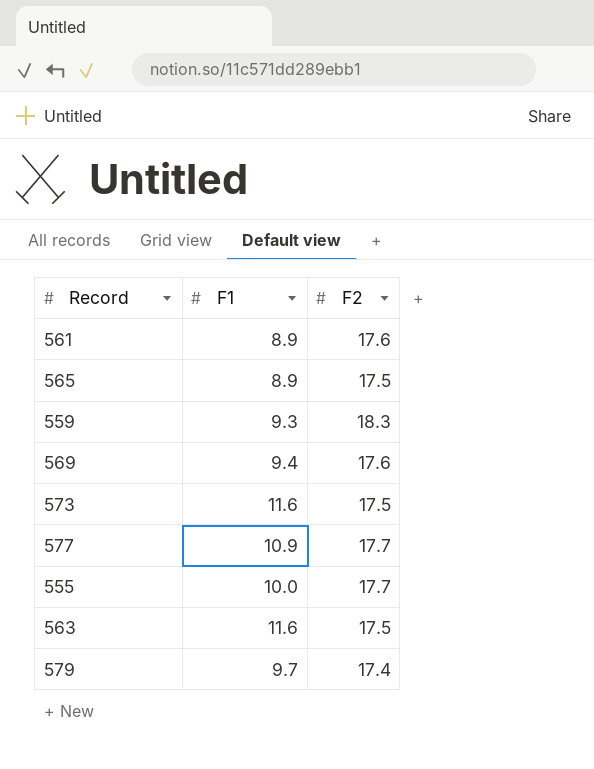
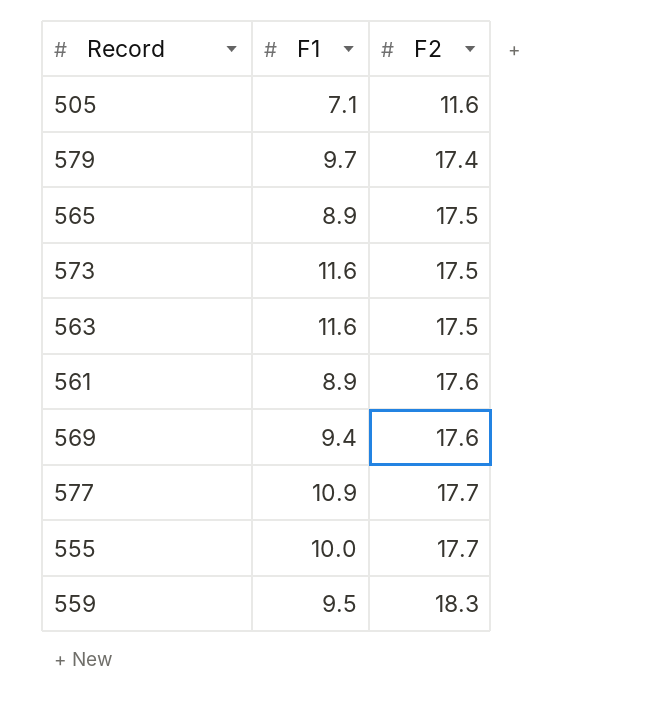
row order: none -> F2 ascending
row 505: none -> 7.1 | 11.6
559 | F1: 9.3 -> 9.5

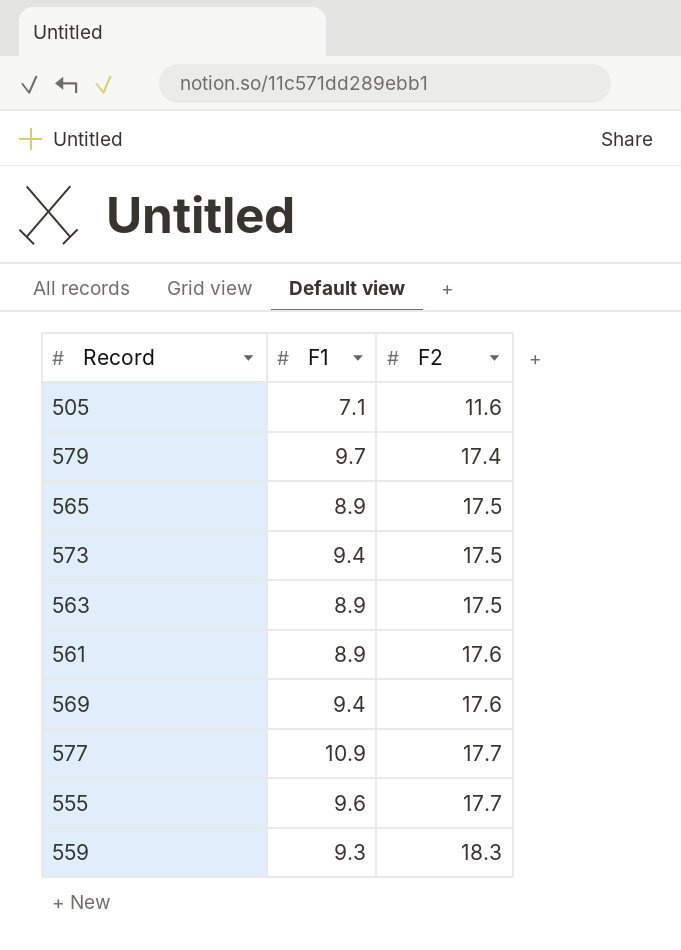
573 | F1: 11.6 -> 9.4
563 | F1: 11.6 -> 8.9
555 | F1: 10.0 -> 9.6
559 | F1: 9.5 -> 9.3

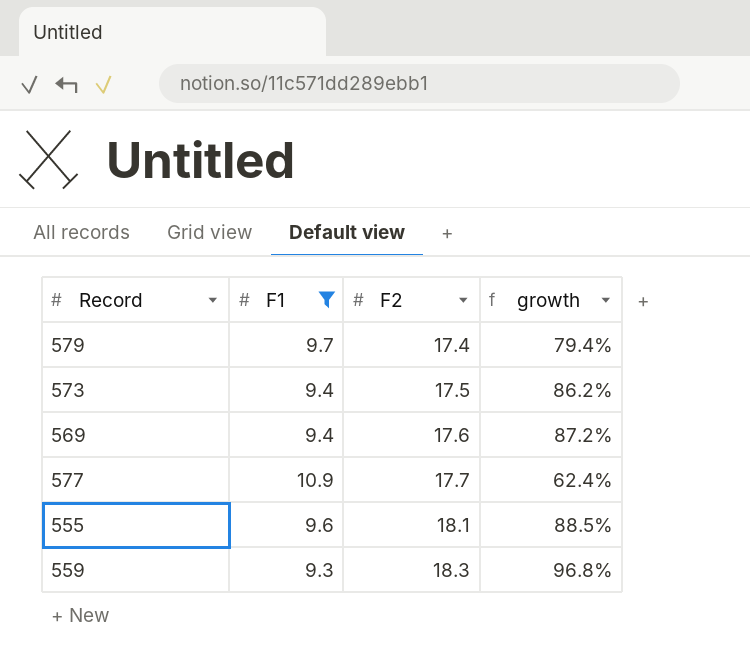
filter: none -> F1 >= 9.3
column growth | formula: none -> ([F2] - [F1]) / [F1]
555 | F2: 17.7 -> 18.1

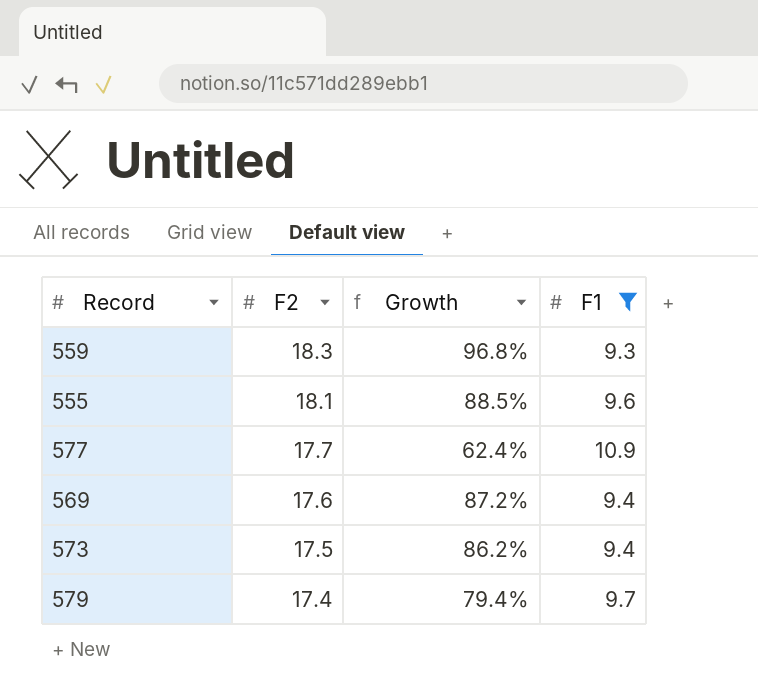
row order: F2 ascending -> F2 descending
column name: growth -> Growth
column F1 | position: 2 -> 4

